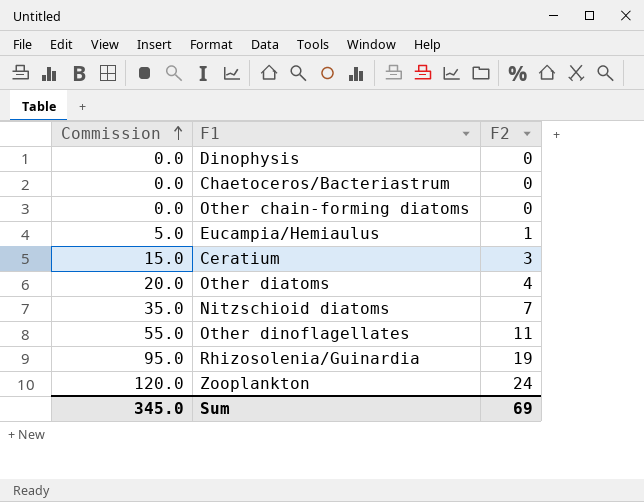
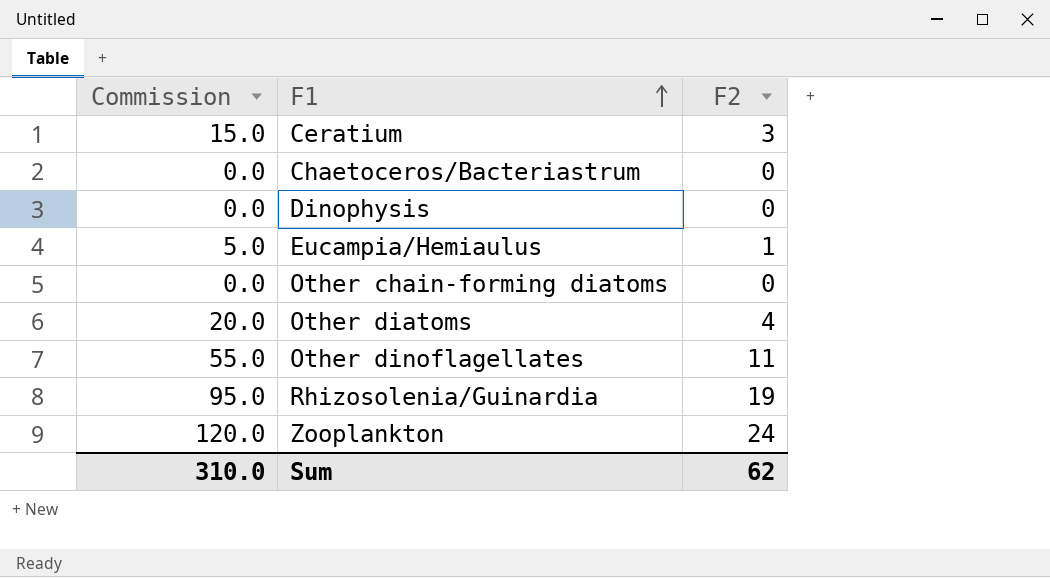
row order: Commission ascending -> F1 ascending
row Nitzschioid diatoms: 35.0 | 7 -> none
Sum | Commission: 345.0 -> 310.0
Sum | F2: 69 -> 62

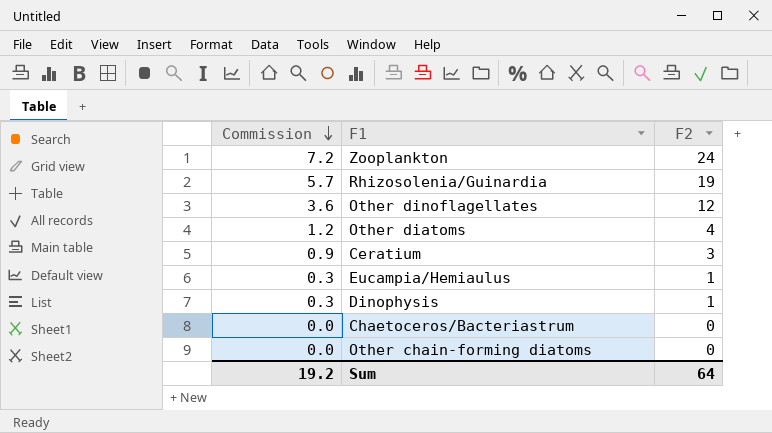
row order: F1 ascending -> Commission descending
column Commission | formula: [F2] * 5 -> [F2] * 0.3
Other dinoflagellates | F2: 11 -> 12
Dinophysis | F2: 0 -> 1
Sum | Commission: 310.0 -> 19.2
Sum | F2: 62 -> 64

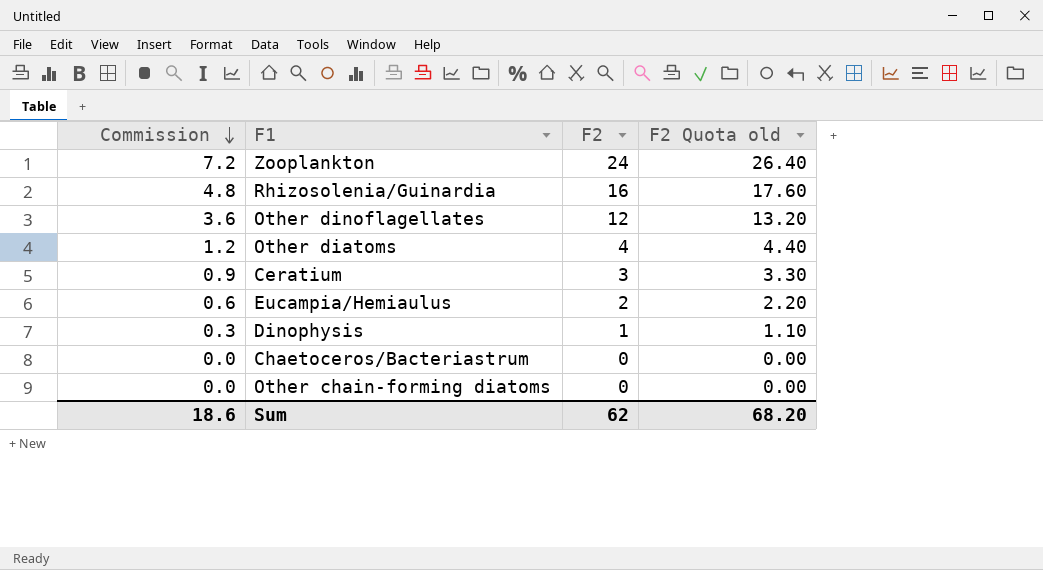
column F2 Quota old | formula: none -> [F2] * 1.1
Rhizosolenia/Guinardia | Commission: 5.7 -> 4.8
Rhizosolenia/Guinardia | F2: 19 -> 16
Eucampia/Hemiaulus | Commission: 0.3 -> 0.6
Eucampia/Hemiaulus | F2: 1 -> 2
Sum | Commission: 19.2 -> 18.6
Sum | F2: 64 -> 62

